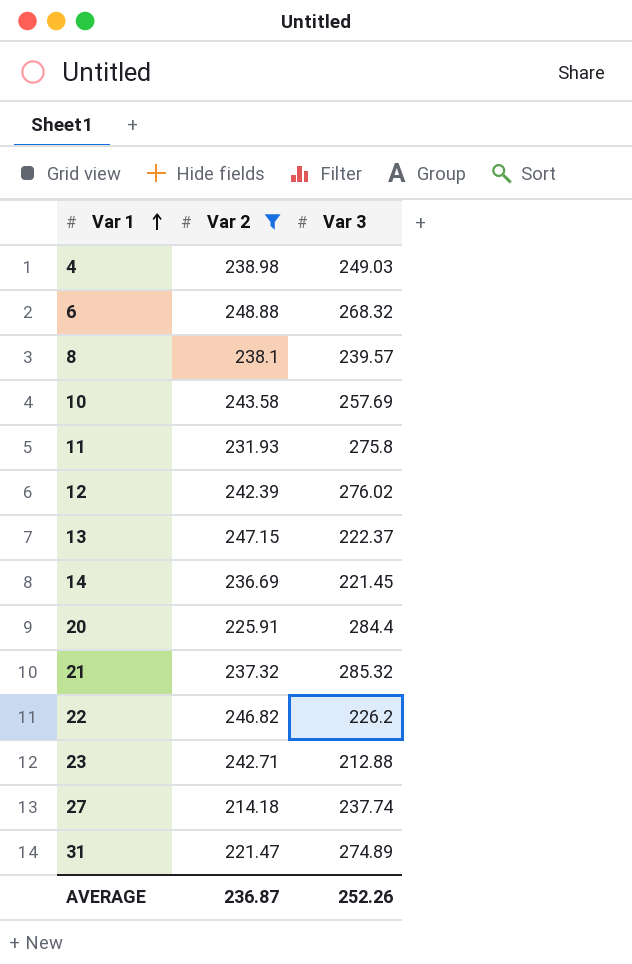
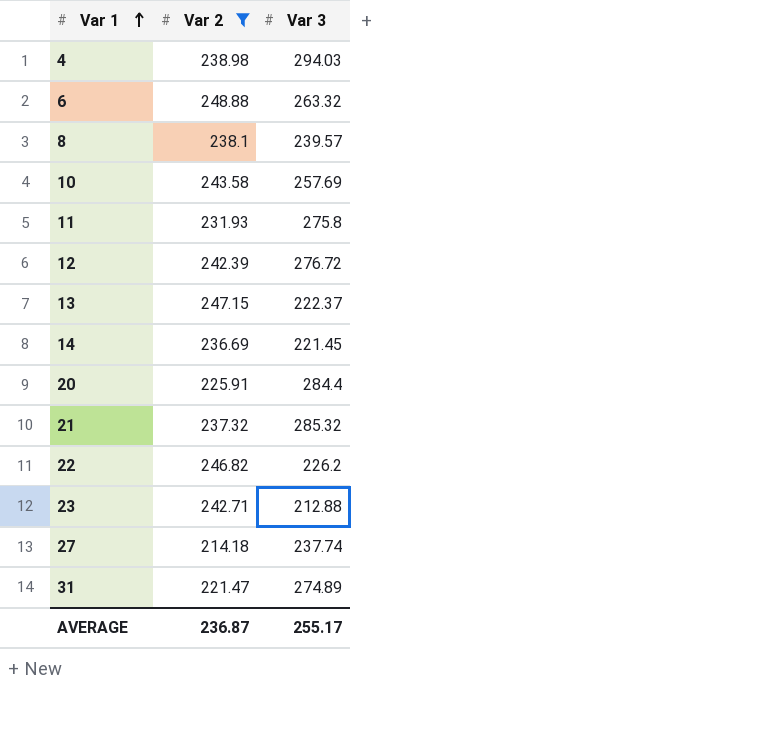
4 | Var 3: 249.03 -> 294.03
6 | Var 3: 268.32 -> 263.32
12 | Var 3: 276.02 -> 276.72
AVERAGE | Var 3: 252.26 -> 255.17

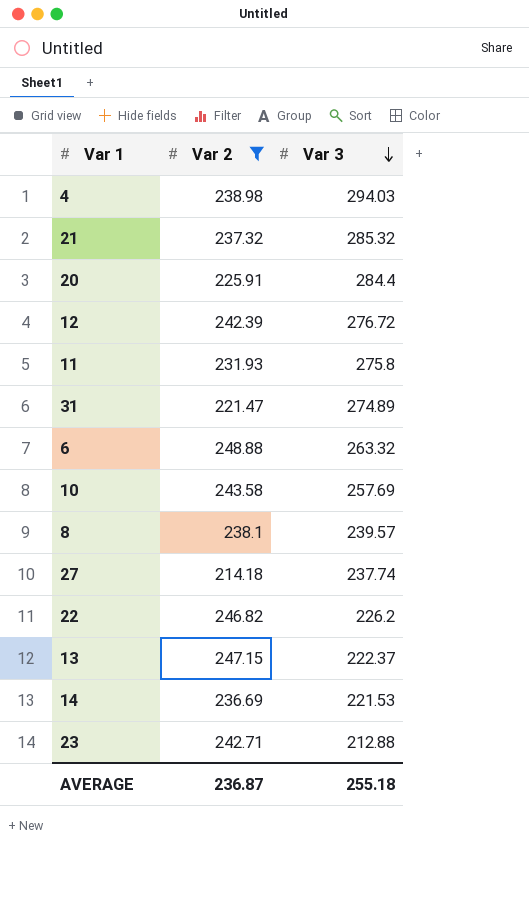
row order: Var 1 ascending -> Var 3 descending
14 | Var 3: 221.45 -> 221.53
AVERAGE | Var 3: 255.17 -> 255.18

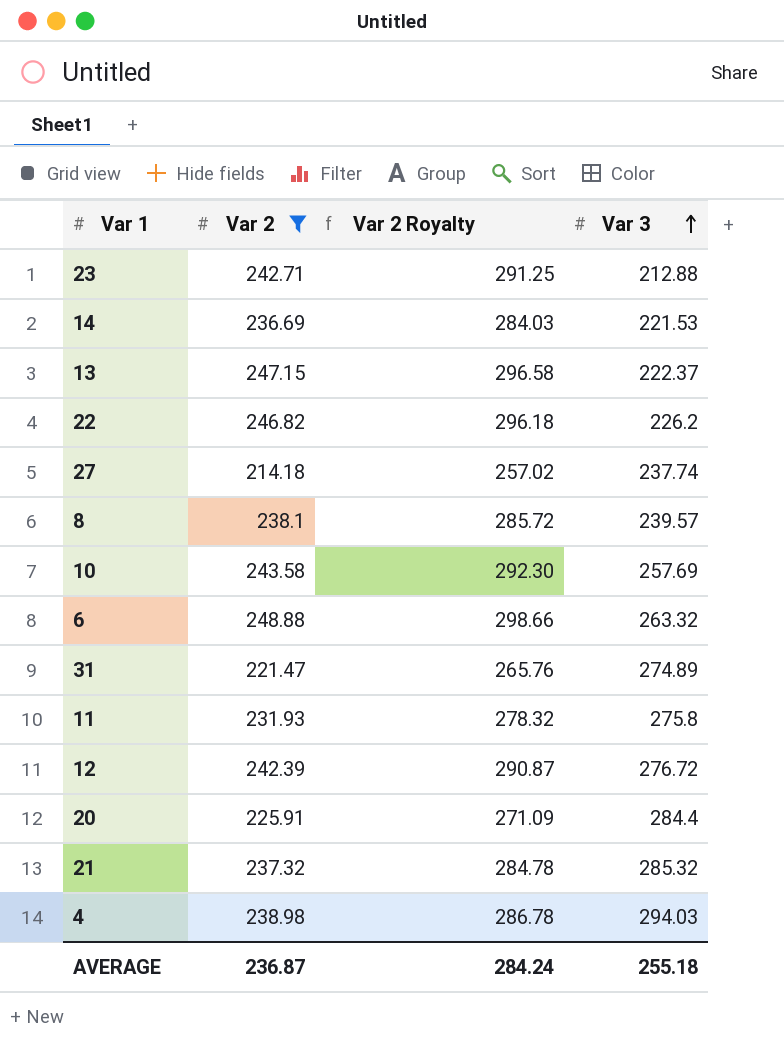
row order: Var 3 descending -> Var 3 ascending
column Var 2 Royalty | formula: none -> [Var 2] * 1.2

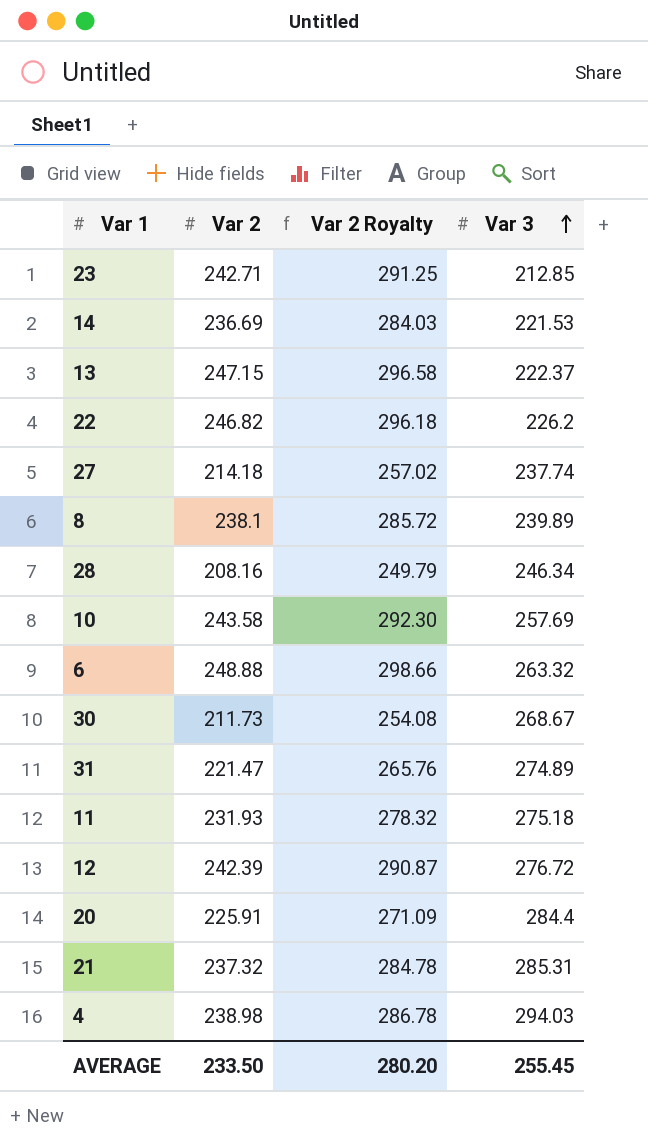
filter: Var 2 >= 214.18 -> none
23 | Var 3: 212.88 -> 212.85
8 | Var 3: 239.57 -> 239.89
11 | Var 3: 275.8 -> 275.18
21 | Var 3: 285.32 -> 285.31
AVERAGE | Var 2: 236.87 -> 233.50
AVERAGE | Var 2 Royalty: 284.24 -> 280.20
AVERAGE | Var 3: 255.18 -> 255.45

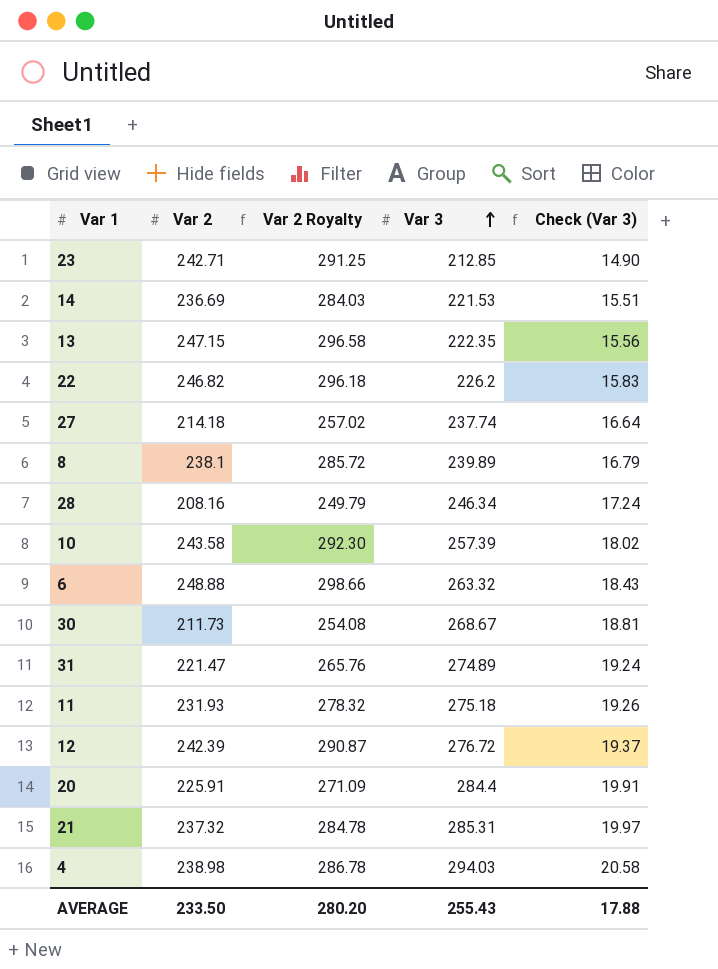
column Check (Var 3) | formula: none -> [Var 3] * 0.07
13 | Var 3: 222.37 -> 222.35
10 | Var 3: 257.69 -> 257.39
AVERAGE | Var 3: 255.45 -> 255.43

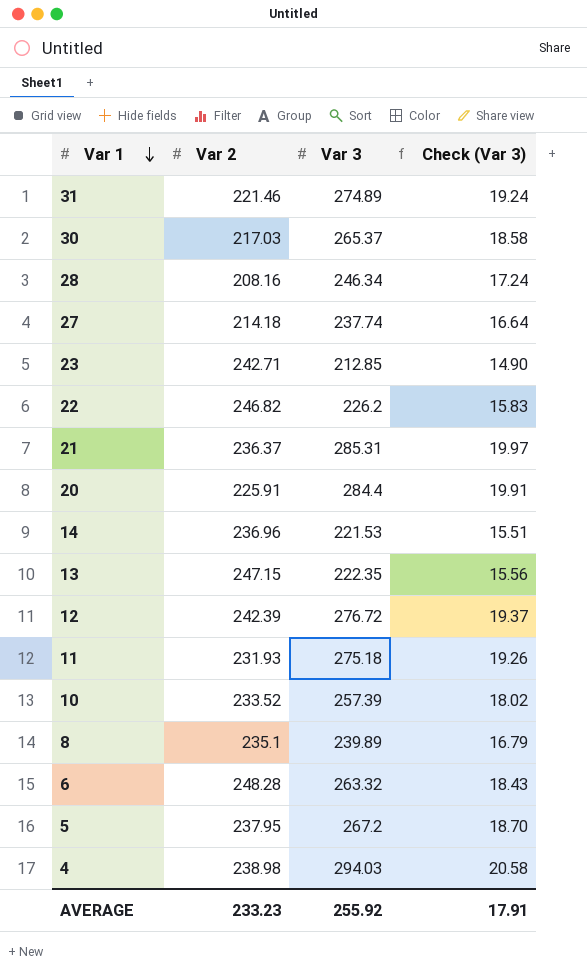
row order: Var 3 ascending -> Var 1 descending
column Var 2 Royalty | formula: [Var 2] * 1.2 -> none
31 | Var 2: 221.47 -> 221.46
30 | Var 2: 211.73 -> 217.03
30 | Var 3: 268.67 -> 265.37
30 | Check (Var 3): 18.81 -> 18.58
21 | Var 2: 237.32 -> 236.37
14 | Var 2: 236.69 -> 236.96
10 | Var 2: 243.58 -> 233.52
8 | Var 2: 238.1 -> 235.1
6 | Var 2: 248.88 -> 248.28
row 5: none -> 237.95 | 267.2 | 18.70
AVERAGE | Var 2: 233.50 -> 233.23
AVERAGE | Var 3: 255.43 -> 255.92
AVERAGE | Check (Var 3): 17.88 -> 17.91

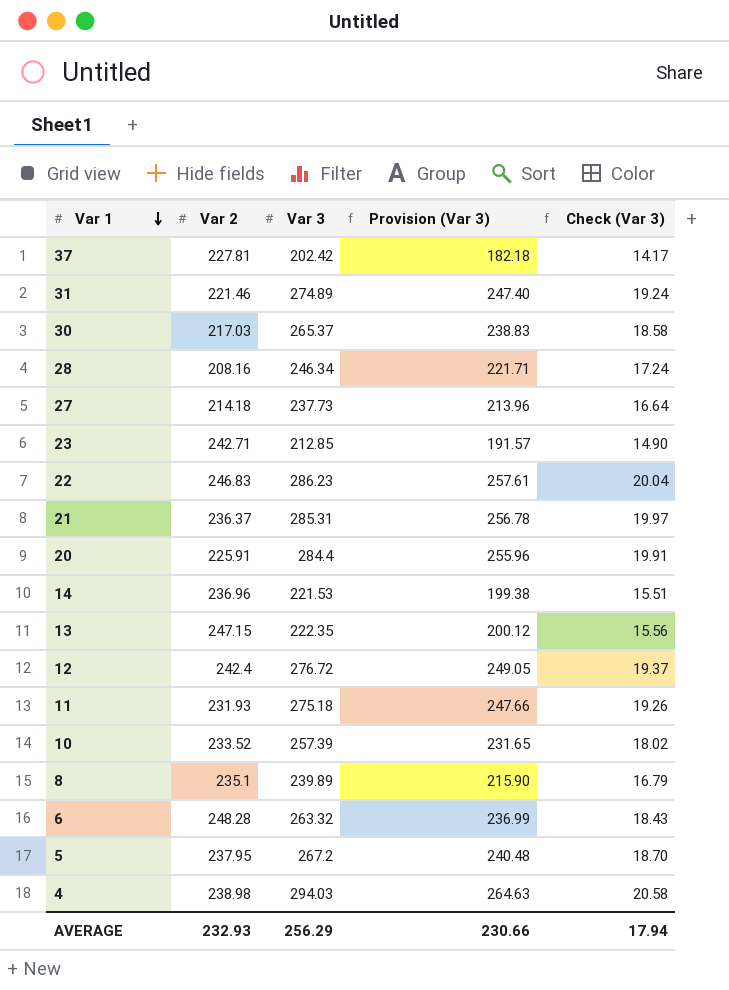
column Provision (Var 3) | formula: none -> [Var 3] * 0.9
row 37: none -> 227.81 | 202.42 | 182.18 | 14.17
27 | Var 3: 237.74 -> 237.73
22 | Var 2: 246.82 -> 246.83
22 | Var 3: 226.2 -> 286.23
22 | Check (Var 3): 15.83 -> 20.04
12 | Var 2: 242.39 -> 242.4
AVERAGE | Var 2: 233.23 -> 232.93
AVERAGE | Var 3: 255.92 -> 256.29
AVERAGE | Check (Var 3): 17.91 -> 17.94

